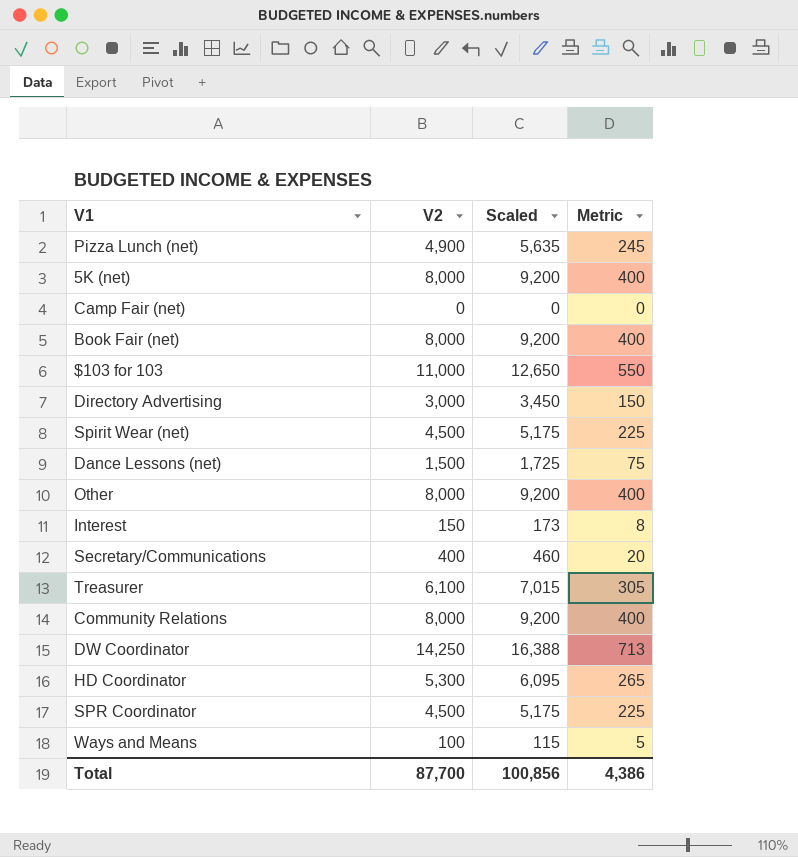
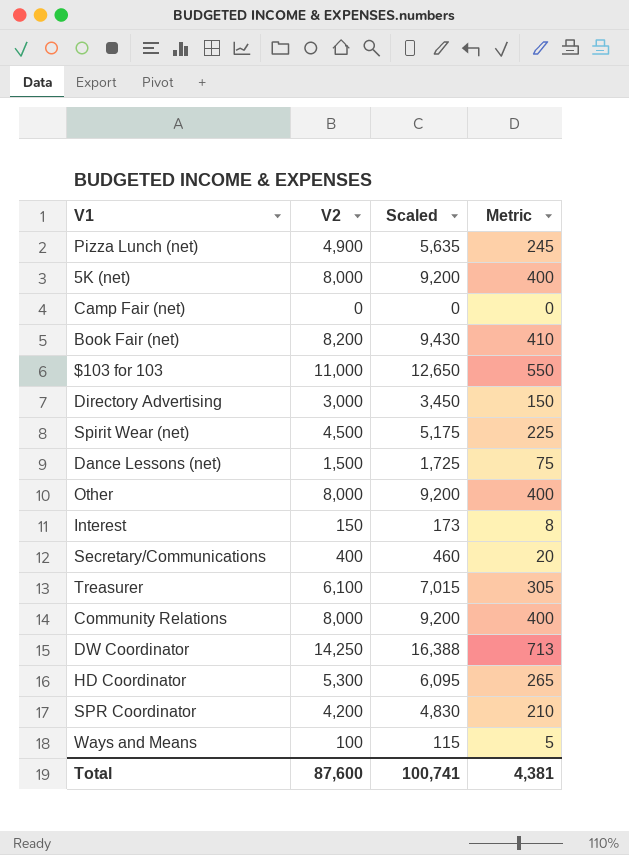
Book Fair (net) | V2: 8,000 -> 8,200
Book Fair (net) | Scaled: 9,200 -> 9,430
Book Fair (net) | Metric: 400 -> 410
SPR Coordinator | V2: 4,500 -> 4,200
SPR Coordinator | Scaled: 5,175 -> 4,830
SPR Coordinator | Metric: 225 -> 210
Total | V2: 87,700 -> 87,600
Total | Scaled: 100,856 -> 100,741
Total | Metric: 4,386 -> 4,381

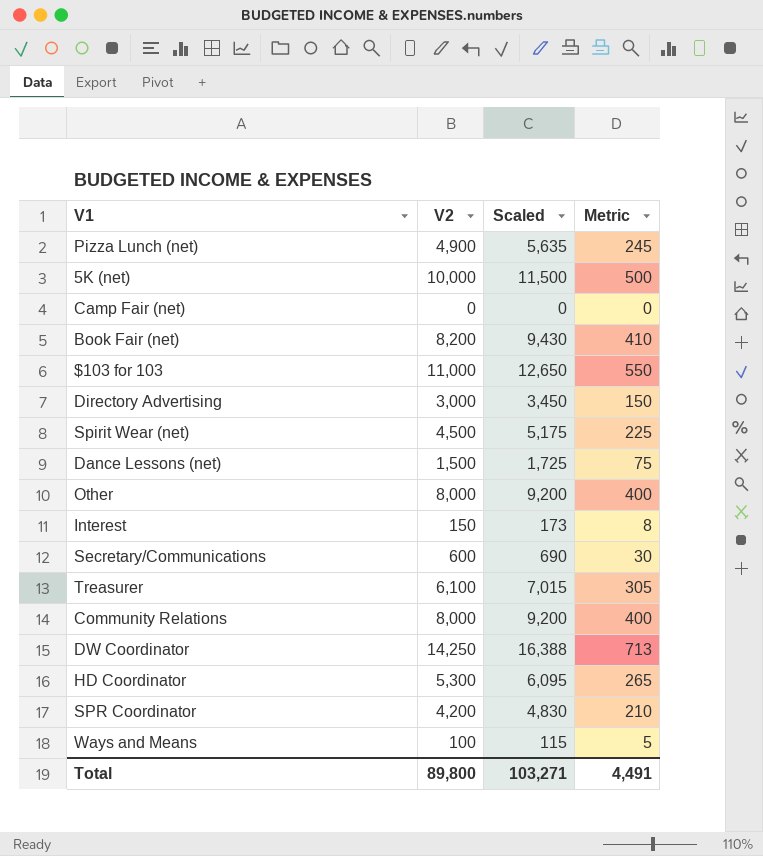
5K (net) | V2: 8,000 -> 10,000
5K (net) | Scaled: 9,200 -> 11,500
5K (net) | Metric: 400 -> 500
Secretary/Communications | V2: 400 -> 600
Secretary/Communications | Scaled: 460 -> 690
Secretary/Communications | Metric: 20 -> 30
Total | V2: 87,600 -> 89,800
Total | Scaled: 100,741 -> 103,271
Total | Metric: 4,381 -> 4,491

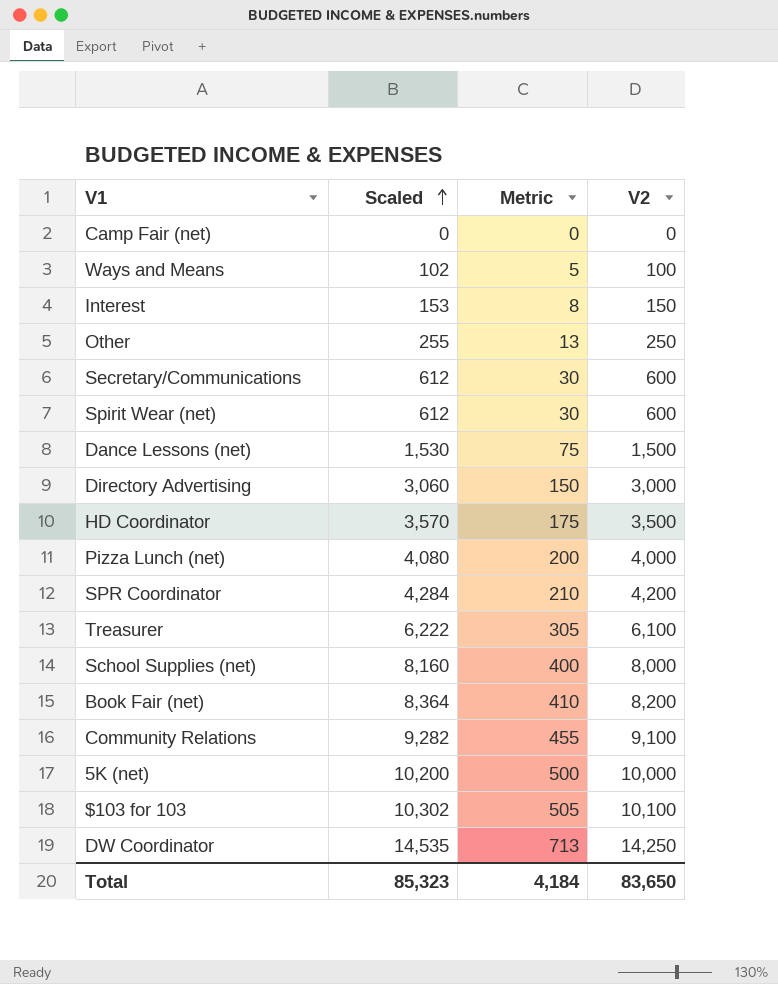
row order: none -> Scaled ascending
column Scaled | formula: [V2] * 1.15 -> [V2] * 1.02
column V2 | position: 2 -> 4
Other | Metric: 400 -> 13
Other | V2: 8,000 -> 250
Spirit Wear (net) | Metric: 225 -> 30
Spirit Wear (net) | V2: 4,500 -> 600
HD Coordinator | Metric: 265 -> 175
HD Coordinator | V2: 5,300 -> 3,500
Pizza Lunch (net) | Metric: 245 -> 200
Pizza Lunch (net) | V2: 4,900 -> 4,000
row School Supplies (net): none -> 8,160 | 400 | 8,000
Community Relations | Metric: 400 -> 455
Community Relations | V2: 8,000 -> 9,100
$103 for 103 | Metric: 550 -> 505
$103 for 103 | V2: 11,000 -> 10,100
Total | Scaled: 103,271 -> 85,323
Total | Metric: 4,491 -> 4,184
Total | V2: 89,800 -> 83,650

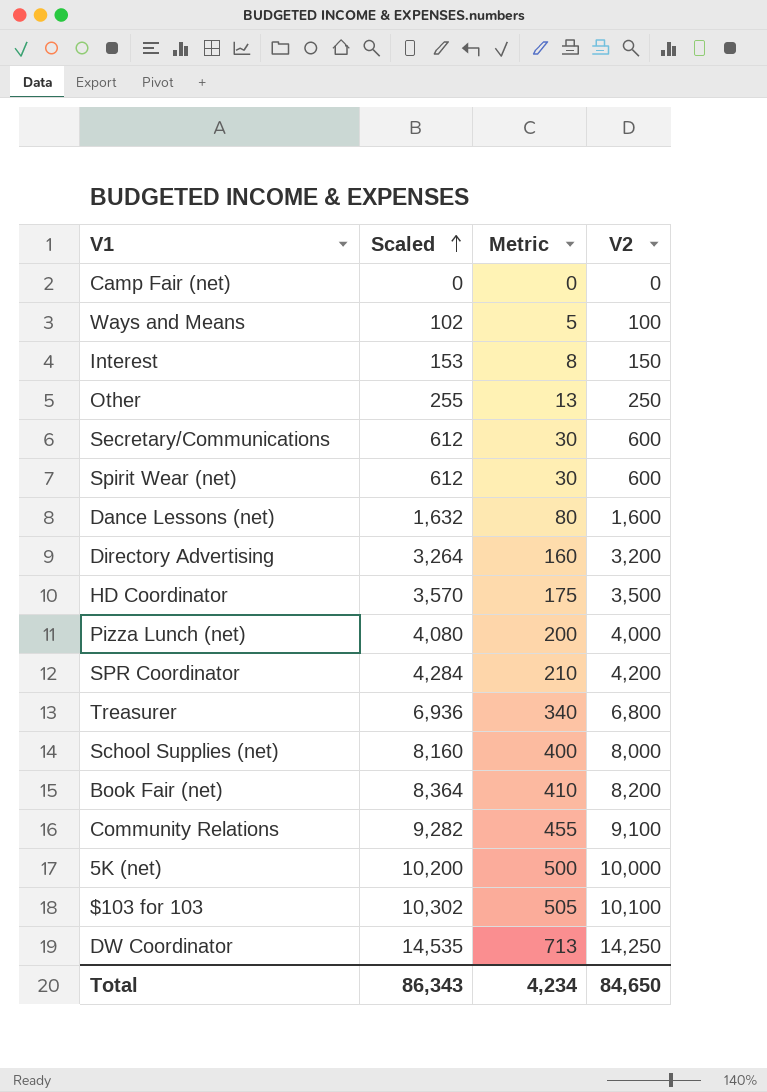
Dance Lessons (net) | Scaled: 1,530 -> 1,632
Dance Lessons (net) | Metric: 75 -> 80
Dance Lessons (net) | V2: 1,500 -> 1,600
Directory Advertising | Scaled: 3,060 -> 3,264
Directory Advertising | Metric: 150 -> 160
Directory Advertising | V2: 3,000 -> 3,200
Treasurer | Scaled: 6,222 -> 6,936
Treasurer | Metric: 305 -> 340
Treasurer | V2: 6,100 -> 6,800
Total | Scaled: 85,323 -> 86,343
Total | Metric: 4,184 -> 4,234
Total | V2: 83,650 -> 84,650

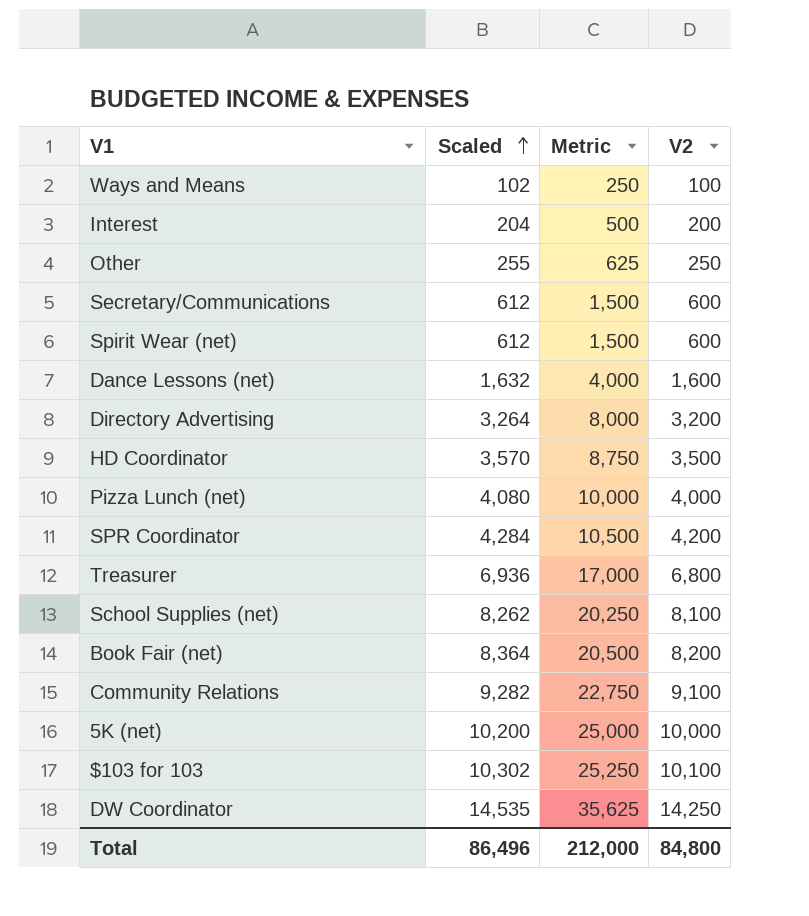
column Metric | formula: [V2] * 0.05 -> [V2] * 2.5
row Camp Fair (net): 0 | 0 | 0 -> none
Interest | Scaled: 153 -> 204
Interest | V2: 150 -> 200
School Supplies (net) | Scaled: 8,160 -> 8,262
School Supplies (net) | V2: 8,000 -> 8,100
Total | Scaled: 86,343 -> 86,496
Total | Metric: 4,234 -> 212,000
Total | V2: 84,650 -> 84,800

